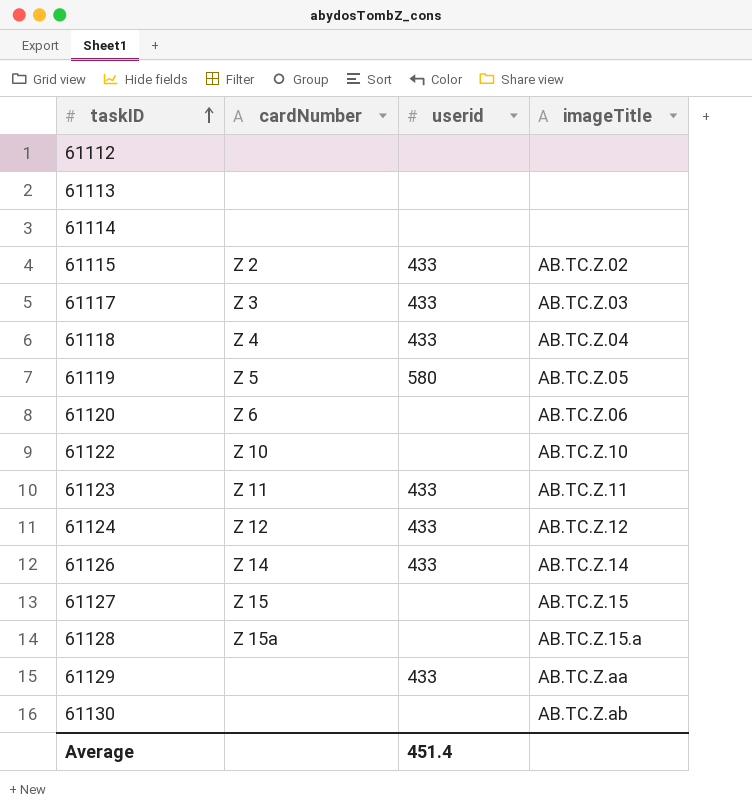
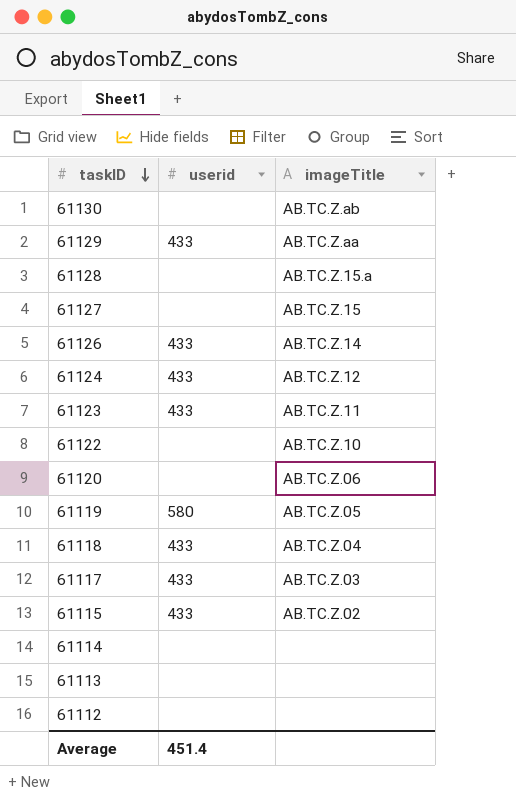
row order: taskID ascending -> taskID descending
column cardNumber | position: 2 -> none

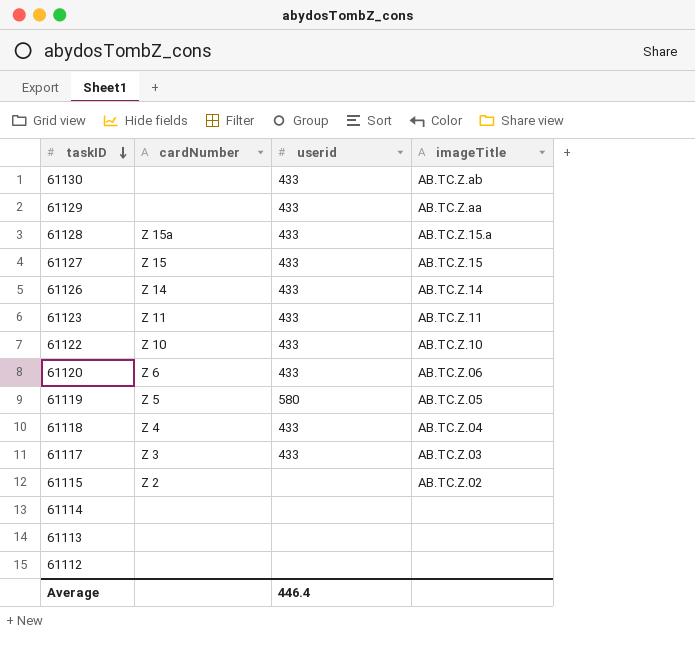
column cardNumber | position: none -> 2
row 61124: 433 | AB.TC.Z.12 -> none
61130 | userid: none -> 433
61128 | userid: none -> 433
61127 | userid: none -> 433
61122 | userid: none -> 433
61120 | userid: none -> 433
61115 | userid: 433 -> none
Average | userid: 451.4 -> 446.4

